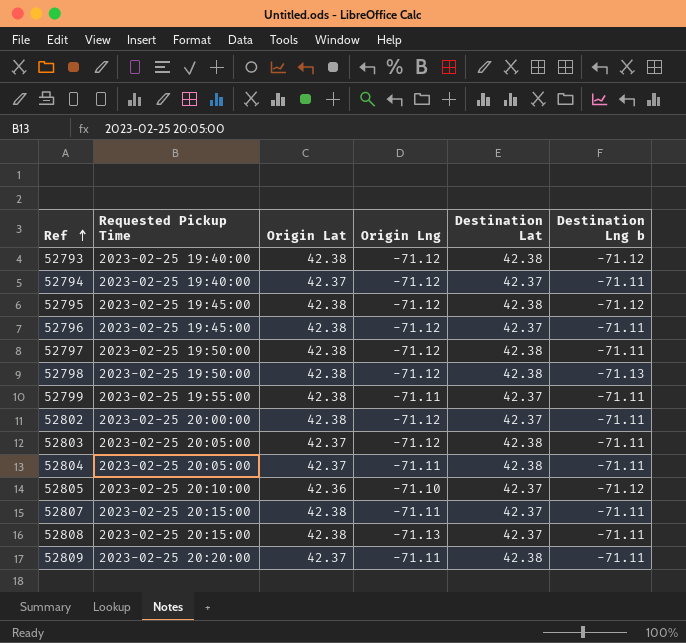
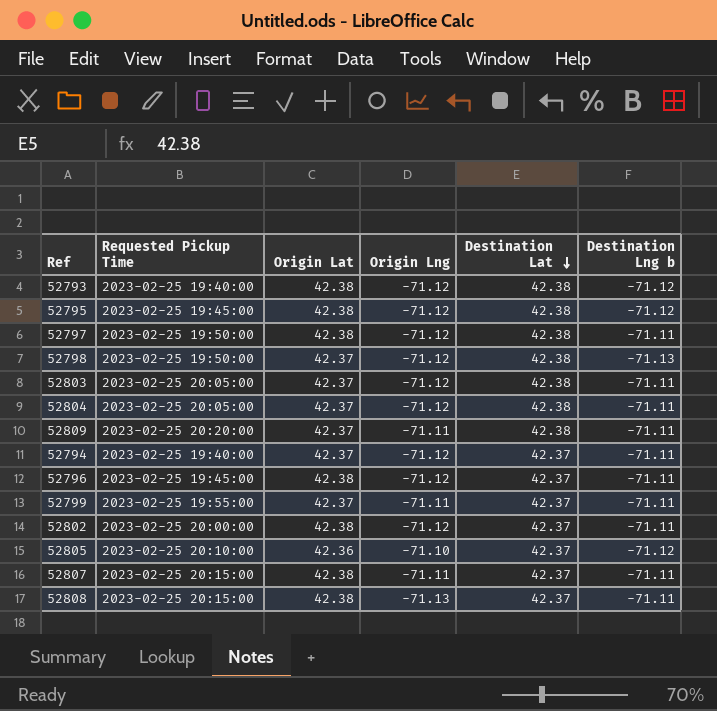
row order: Ref ascending -> Destination Lat descending
52798 | Origin Lat: 42.38 -> 42.37
52804 | Origin Lng: -71.11 -> -71.12
52799 | Origin Lat: 42.38 -> 42.37

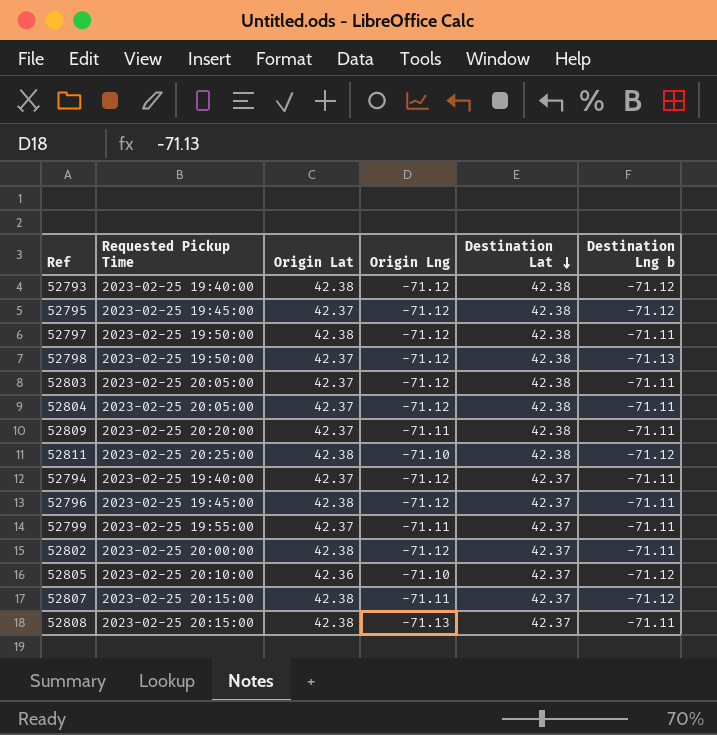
52795 | Origin Lat: 42.38 -> 42.37
row 52811: none -> 2023-02-25 20:25:00 | 42.38 | -71.10 | 42.38 | -71.12
52807 | Destination Lng b: -71.11 -> -71.12

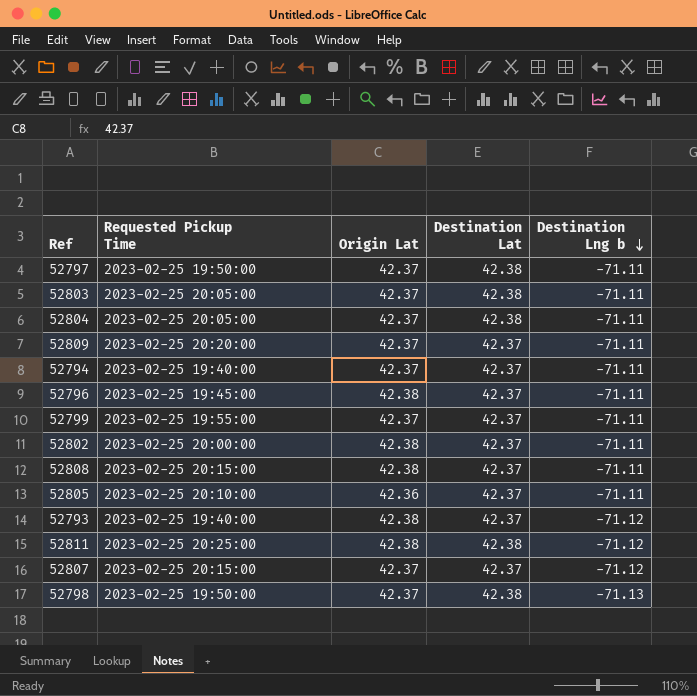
row order: Destination Lat descending -> Destination Lng b descending
column Origin Lng | position: 4 -> none
row 52795: 2023-02-25 19:45:00 | 42.37 | -71.12 | 42.38 | -71.12 -> none
52797 | Origin Lat: 42.38 -> 42.37
52809 | Destination Lat: 42.38 -> 42.37
52805 | Destination Lng b: -71.12 -> -71.11
52793 | Destination Lat: 42.38 -> 42.37
52807 | Origin Lat: 42.38 -> 42.37

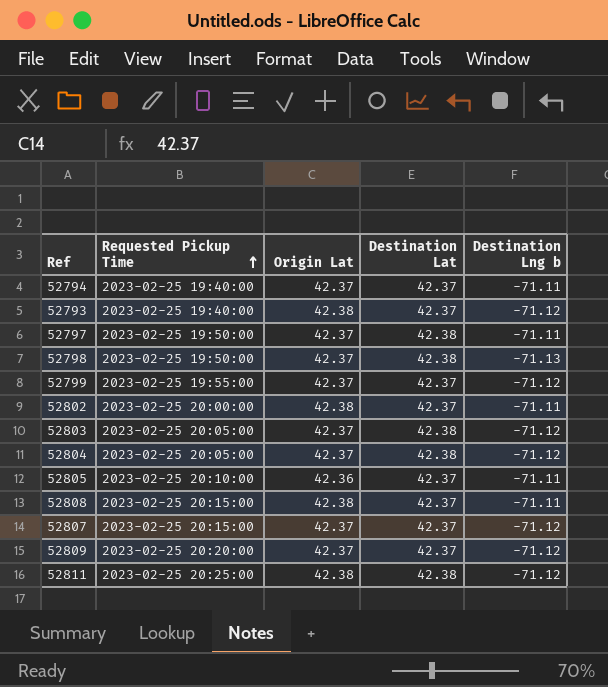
row order: Destination Lng b descending -> Requested Pickup Time ascending
row 52796: 2023-02-25 19:45:00 | 42.38 | 42.37 | -71.11 -> none
52799 | Destination Lng b: -71.11 -> -71.12
52803 | Destination Lng b: -71.11 -> -71.12
52804 | Destination Lng b: -71.11 -> -71.12
52809 | Destination Lng b: -71.11 -> -71.12

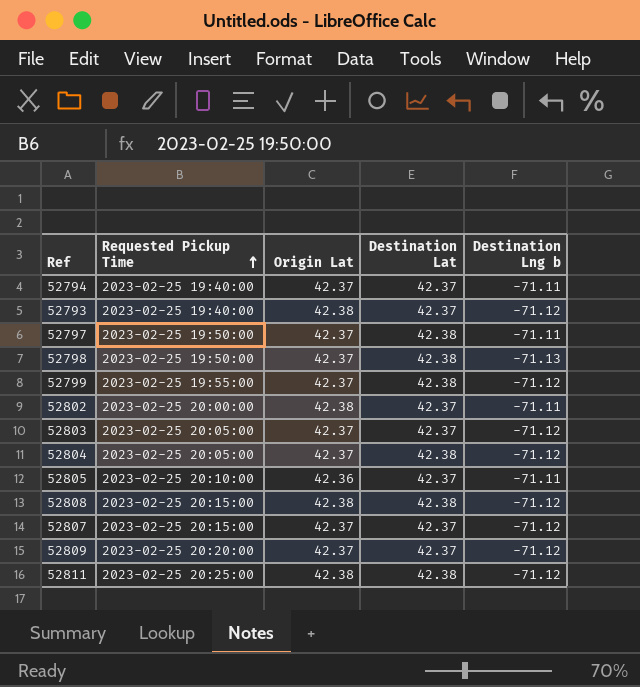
52799 | Destination Lat: 42.37 -> 42.38
52803 | Destination Lat: 42.38 -> 42.37
52808 | Destination Lat: 42.37 -> 42.38
52808 | Destination Lng b: -71.11 -> -71.12

